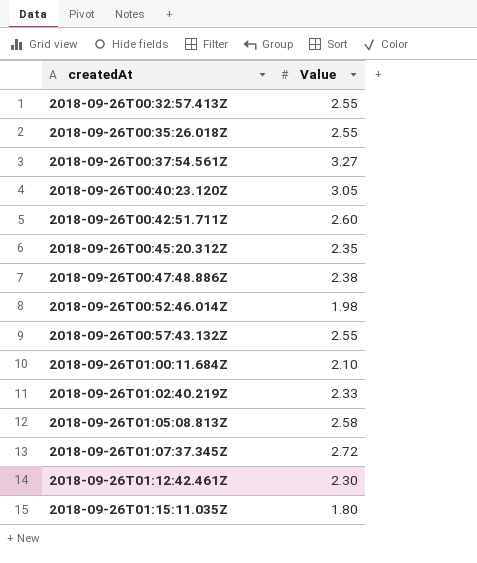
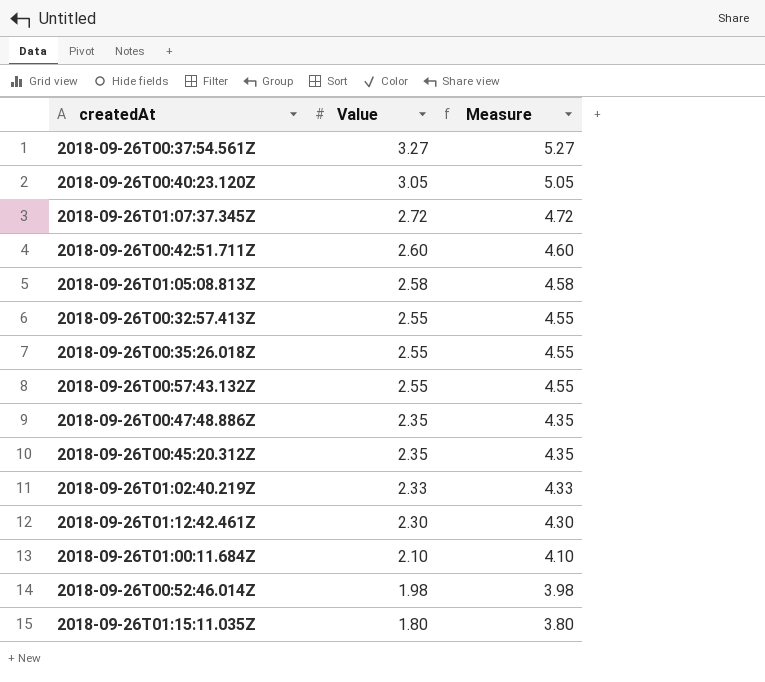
row order: createdAt ascending -> Value descending
column Measure | formula: none -> [Value] + 2
2018-09-26T00:47:48.886Z | Value: 2.38 -> 2.35

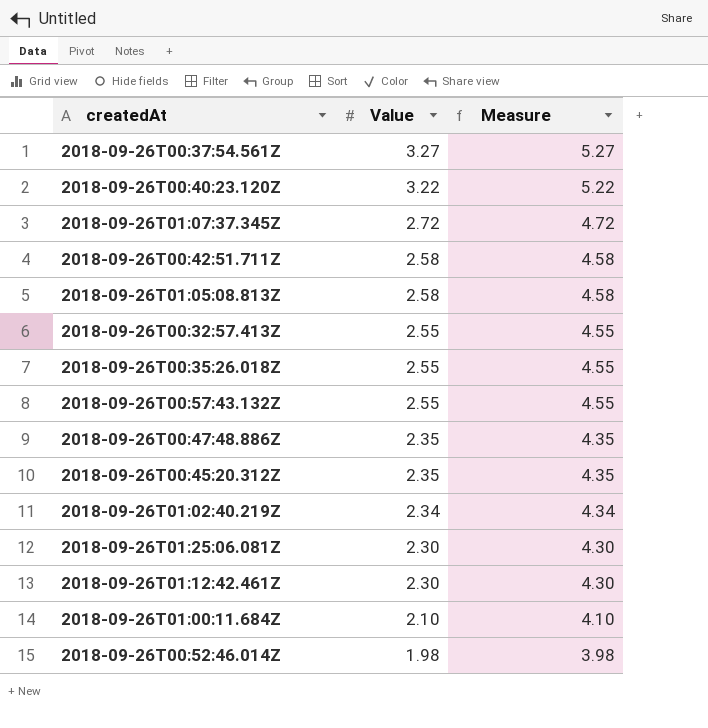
row 2018-09-26T01:15:11.035Z: 1.80 | 3.80 -> none
2018-09-26T00:40:23.120Z | Value: 3.05 -> 3.22
2018-09-26T00:40:23.120Z | Measure: 5.05 -> 5.22
2018-09-26T00:42:51.711Z | Value: 2.60 -> 2.58
2018-09-26T00:42:51.711Z | Measure: 4.60 -> 4.58
2018-09-26T01:02:40.219Z | Value: 2.33 -> 2.34
2018-09-26T01:02:40.219Z | Measure: 4.33 -> 4.34
row 2018-09-26T01:25:06.081Z: none -> 2.30 | 4.30

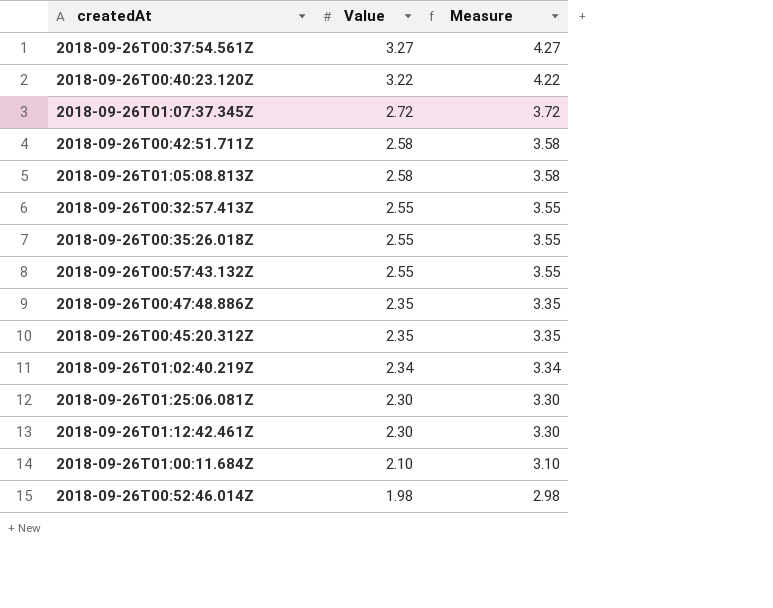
column Measure | formula: [Value] + 2 -> [Value] + 1

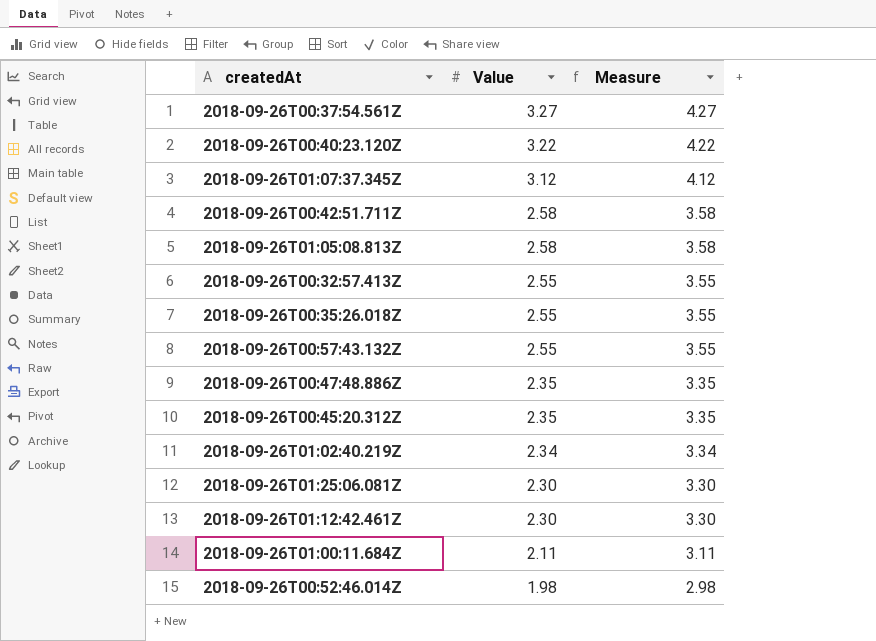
2018-09-26T01:07:37.345Z | Value: 2.72 -> 3.12
2018-09-26T01:07:37.345Z | Measure: 3.72 -> 4.12
2018-09-26T01:00:11.684Z | Value: 2.10 -> 2.11
2018-09-26T01:00:11.684Z | Measure: 3.10 -> 3.11

